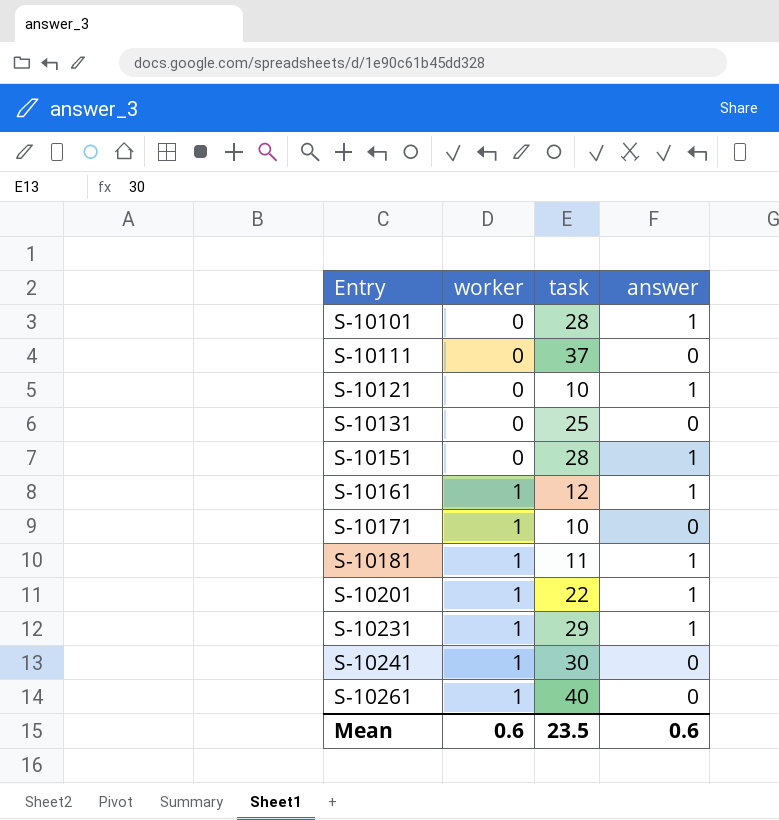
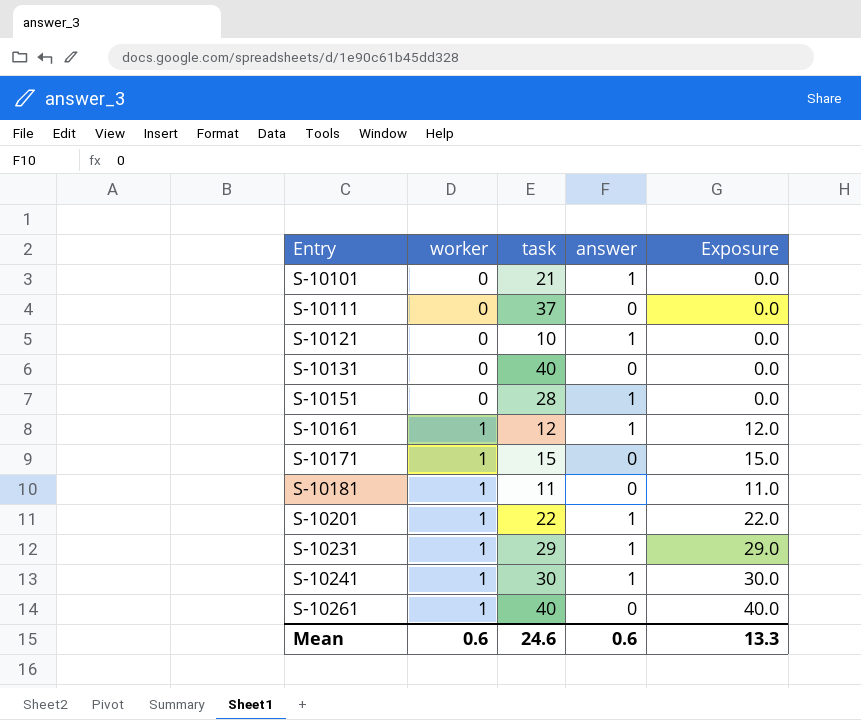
column Exposure | formula: none -> [worker] * [task]
S-10101 | task: 28 -> 21
S-10131 | task: 25 -> 40
S-10171 | task: 10 -> 15
S-10181 | answer: 1 -> 0
S-10241 | answer: 0 -> 1
Mean | task: 23.5 -> 24.6

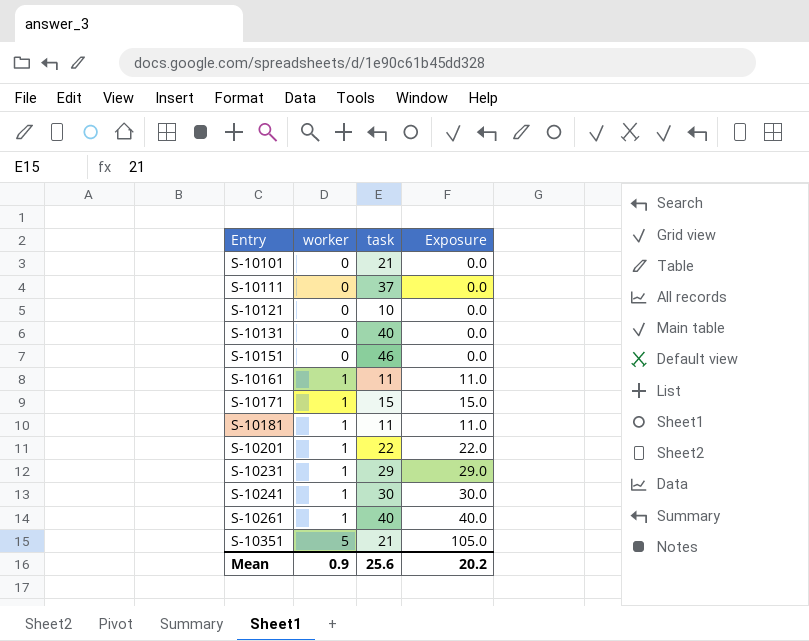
column answer | position: 4 -> none
S-10151 | task: 28 -> 46
S-10161 | task: 12 -> 11
S-10161 | Exposure: 12.0 -> 11.0
row S-10351: none -> 5 | 21 | 105.0
Mean | worker: 0.6 -> 0.9
Mean | task: 24.6 -> 25.6
Mean | Exposure: 13.3 -> 20.2

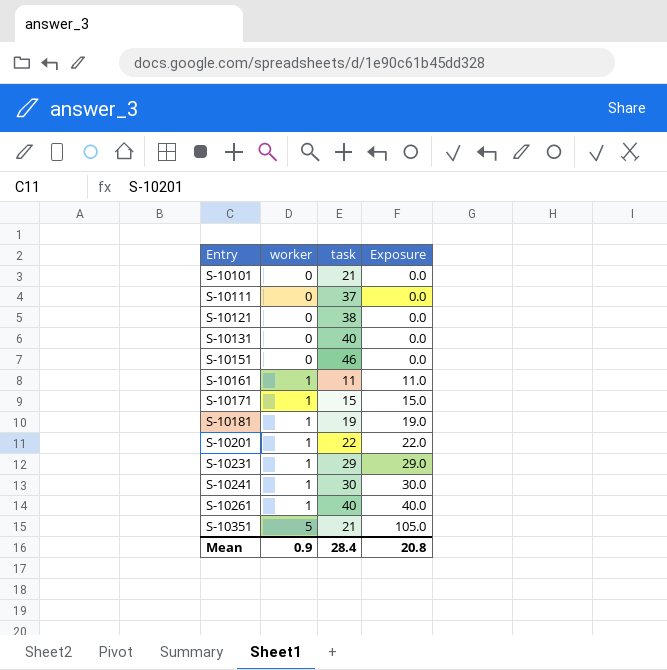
S-10121 | task: 10 -> 38
S-10181 | task: 11 -> 19
S-10181 | Exposure: 11.0 -> 19.0
Mean | task: 25.6 -> 28.4
Mean | Exposure: 20.2 -> 20.8

